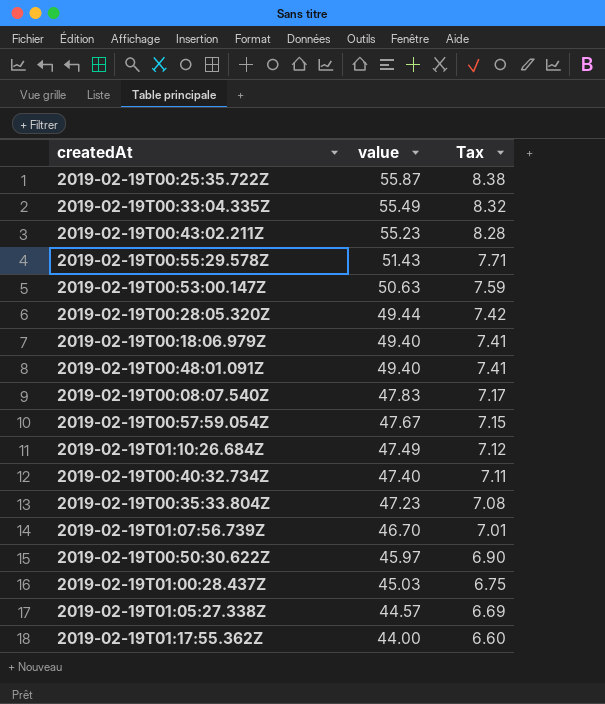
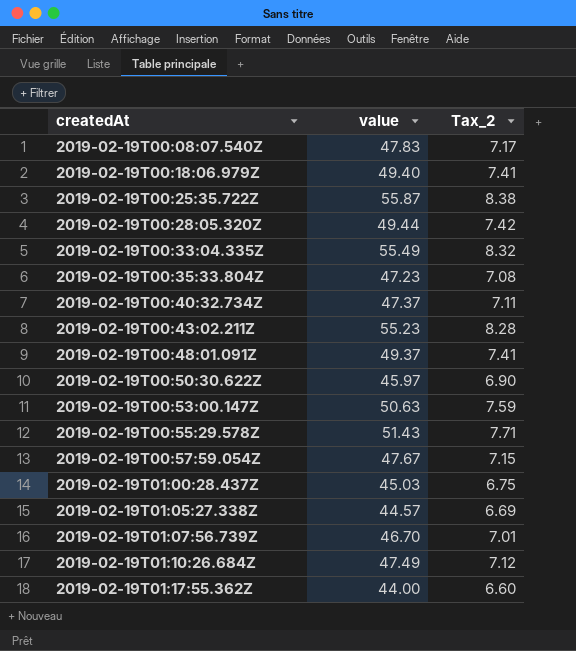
row order: value descending -> createdAt ascending
column name: Tax -> Tax_2
2019-02-19T00:40:32.734Z | value: 47.40 -> 47.37
2019-02-19T00:48:01.091Z | value: 49.40 -> 49.37

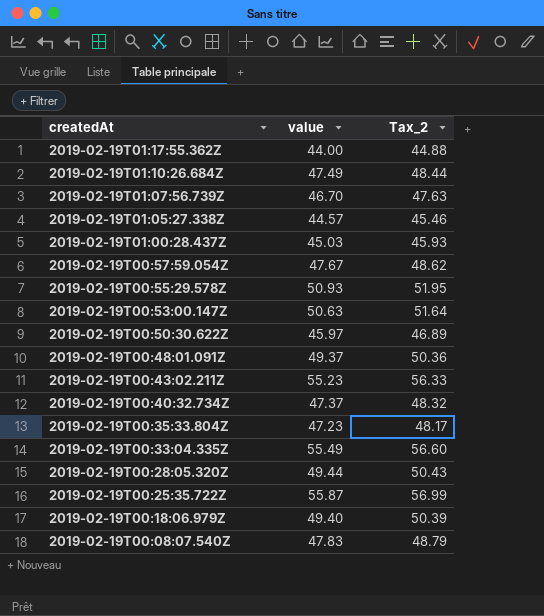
row order: createdAt ascending -> createdAt descending
column Tax_2 | formula: [value] * 0.15 -> [value] * 1.02
2019-02-19T00:55:29.578Z | value: 51.43 -> 50.93

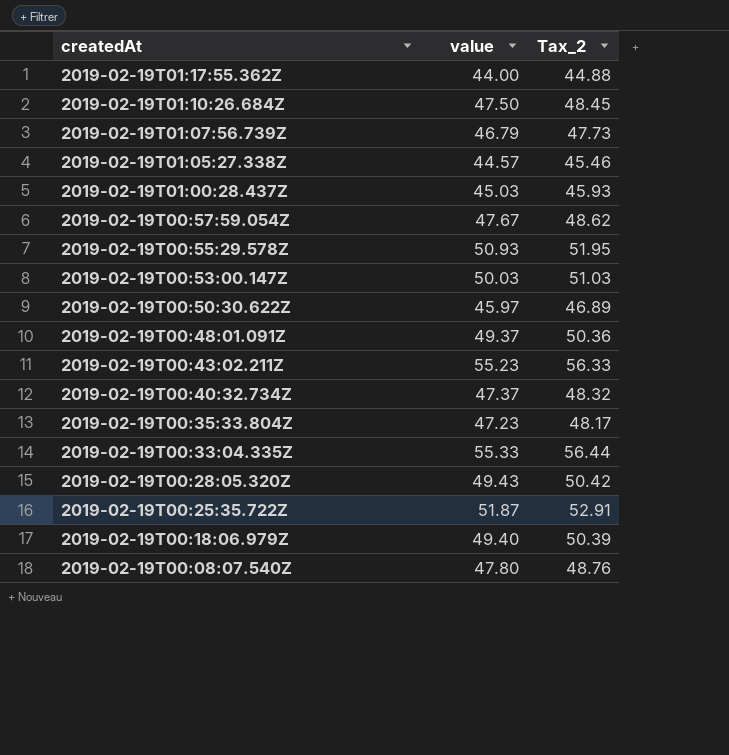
2019-02-19T01:10:26.684Z | value: 47.49 -> 47.50
2019-02-19T01:10:26.684Z | Tax_2: 48.44 -> 48.45
2019-02-19T01:07:56.739Z | value: 46.70 -> 46.79
2019-02-19T01:07:56.739Z | Tax_2: 47.63 -> 47.73
2019-02-19T00:53:00.147Z | value: 50.63 -> 50.03
2019-02-19T00:53:00.147Z | Tax_2: 51.64 -> 51.03
2019-02-19T00:33:04.335Z | value: 55.49 -> 55.33
2019-02-19T00:33:04.335Z | Tax_2: 56.60 -> 56.44
2019-02-19T00:28:05.320Z | value: 49.44 -> 49.43
2019-02-19T00:28:05.320Z | Tax_2: 50.43 -> 50.42
2019-02-19T00:25:35.722Z | value: 55.87 -> 51.87
2019-02-19T00:25:35.722Z | Tax_2: 56.99 -> 52.91
2019-02-19T00:08:07.540Z | value: 47.83 -> 47.80
2019-02-19T00:08:07.540Z | Tax_2: 48.79 -> 48.76

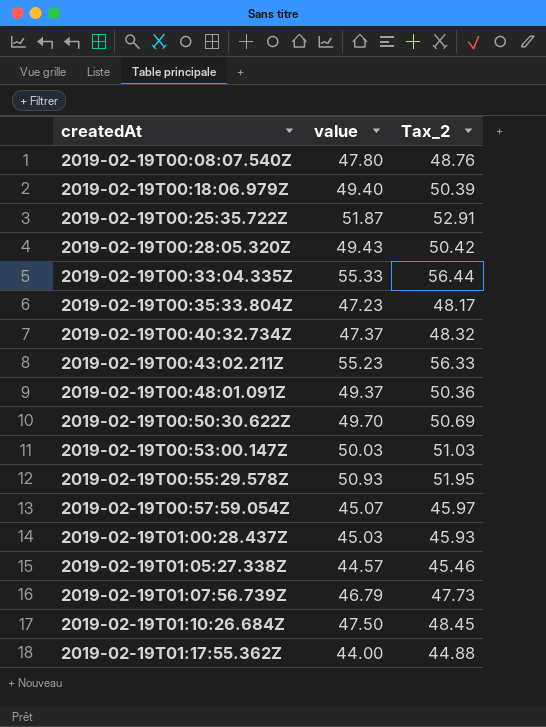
row order: createdAt descending -> createdAt ascending
2019-02-19T00:50:30.622Z | value: 45.97 -> 49.70
2019-02-19T00:50:30.622Z | Tax_2: 46.89 -> 50.69
2019-02-19T00:57:59.054Z | value: 47.67 -> 45.07
2019-02-19T00:57:59.054Z | Tax_2: 48.62 -> 45.97

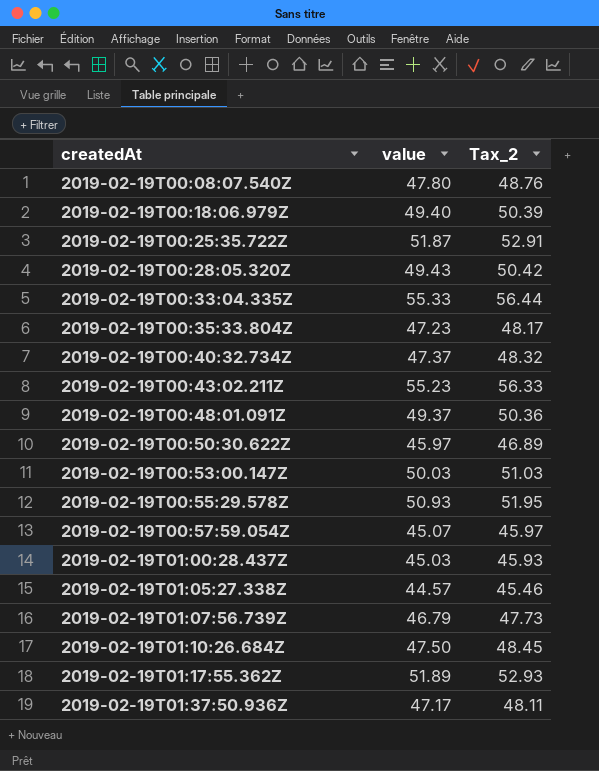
2019-02-19T00:50:30.622Z | value: 49.70 -> 45.97
2019-02-19T00:50:30.622Z | Tax_2: 50.69 -> 46.89
2019-02-19T01:17:55.362Z | value: 44.00 -> 51.89
2019-02-19T01:17:55.362Z | Tax_2: 44.88 -> 52.93
row 2019-02-19T01:37:50.936Z: none -> 47.17 | 48.11

